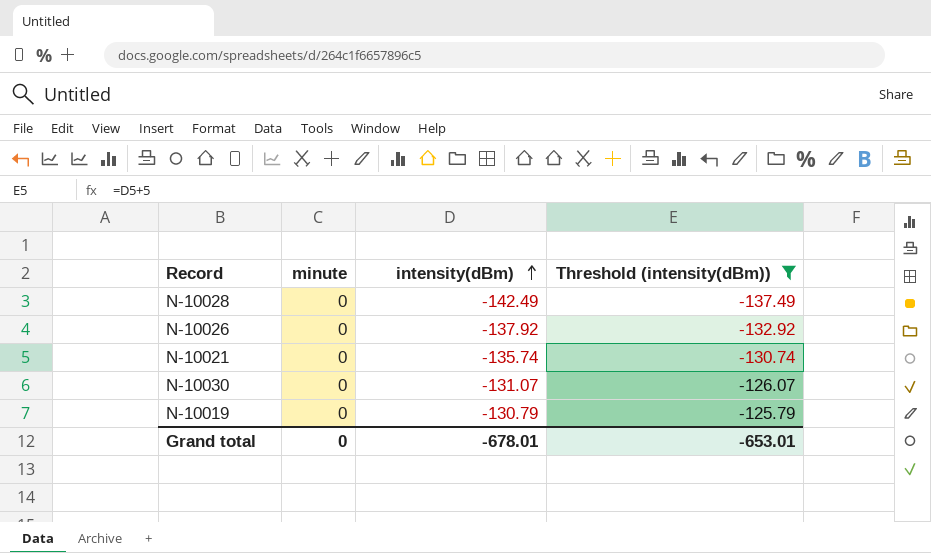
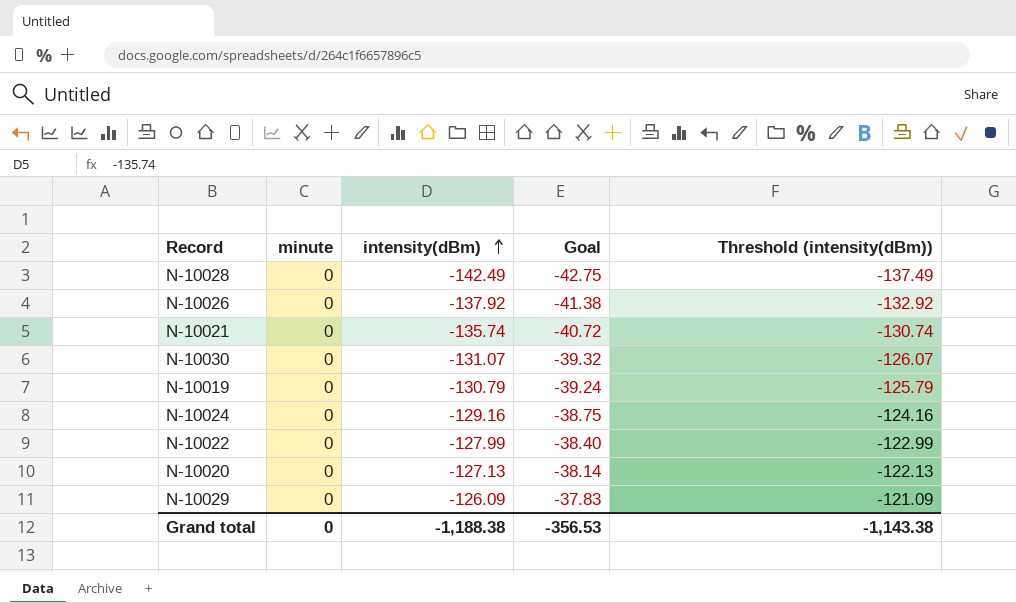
filter: Threshold (intensity(dBm)) <= -125.79 -> none
column Goal | formula: none -> [intensity(dBm)] * 0.3
Grand total | intensity(dBm): -678.01 -> -1,188.38
Grand total | Threshold (intensity(dBm)): -653.01 -> -1,143.38

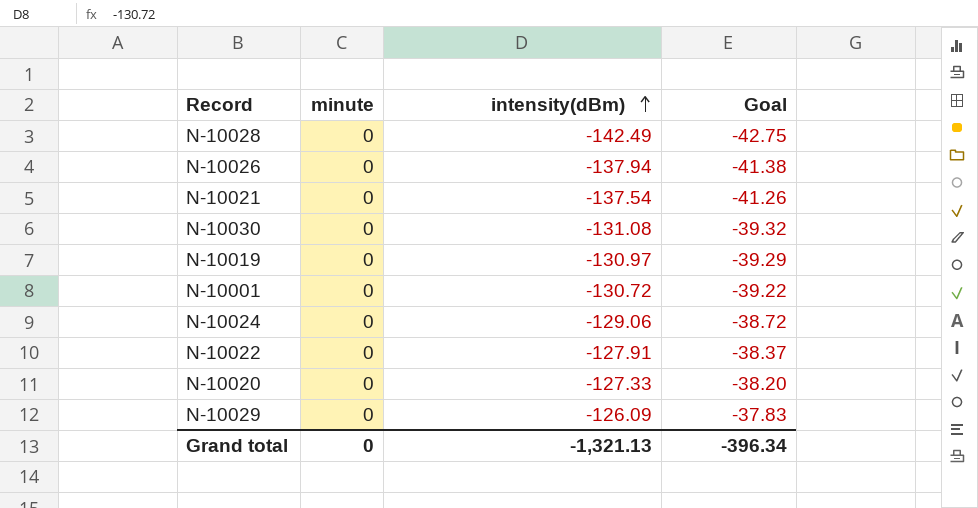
column Threshold (intensity(dBm)) | formula: [intensity(dBm)] + 5 -> none
N-10026 | intensity(dBm): -137.92 -> -137.94
N-10021 | intensity(dBm): -135.74 -> -137.54
N-10021 | Goal: -40.72 -> -41.26
N-10030 | intensity(dBm): -131.07 -> -131.08
N-10019 | intensity(dBm): -130.79 -> -130.97
N-10019 | Goal: -39.24 -> -39.29
row N-10001: none -> 0 | -130.72 | -39.22
N-10024 | intensity(dBm): -129.16 -> -129.06
N-10024 | Goal: -38.75 -> -38.72
N-10022 | intensity(dBm): -127.99 -> -127.91
N-10022 | Goal: -38.40 -> -38.37
N-10020 | intensity(dBm): -127.13 -> -127.33
N-10020 | Goal: -38.14 -> -38.20
Grand total | intensity(dBm): -1,188.38 -> -1,321.13
Grand total | Goal: -356.53 -> -396.34

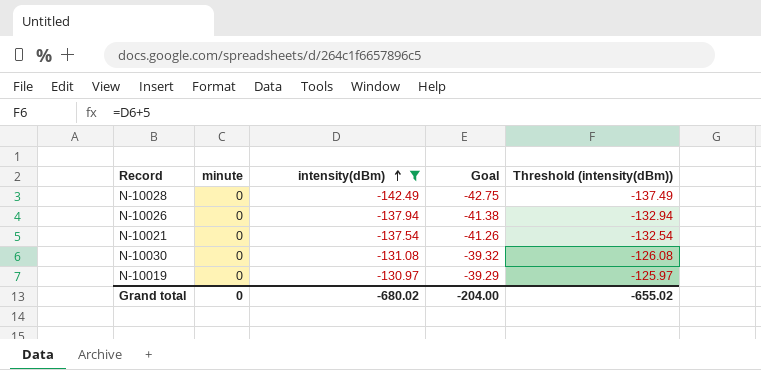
filter: none -> intensity(dBm) <= -130.97
column Threshold (intensity(dBm)) | formula: none -> [intensity(dBm)] + 5
Grand total | intensity(dBm): -1,321.13 -> -680.02
Grand total | Goal: -396.34 -> -204.00

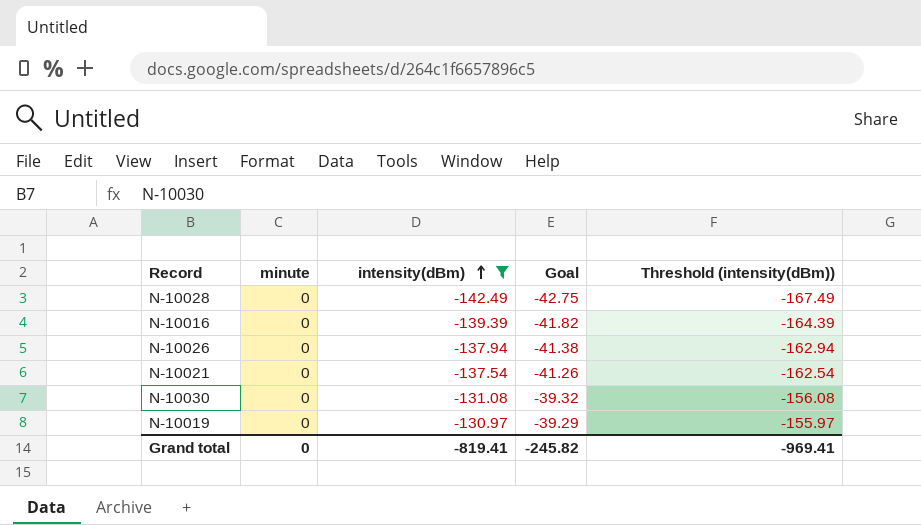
column Threshold (intensity(dBm)) | formula: [intensity(dBm)] + 5 -> [intensity(dBm)] - 25
row N-10016: none -> 0 | -139.39 | -41.82 | -164.39
Grand total | intensity(dBm): -680.02 -> -819.41
Grand total | Goal: -204.00 -> -245.82
Grand total | Threshold (intensity(dBm)): -655.02 -> -969.41

